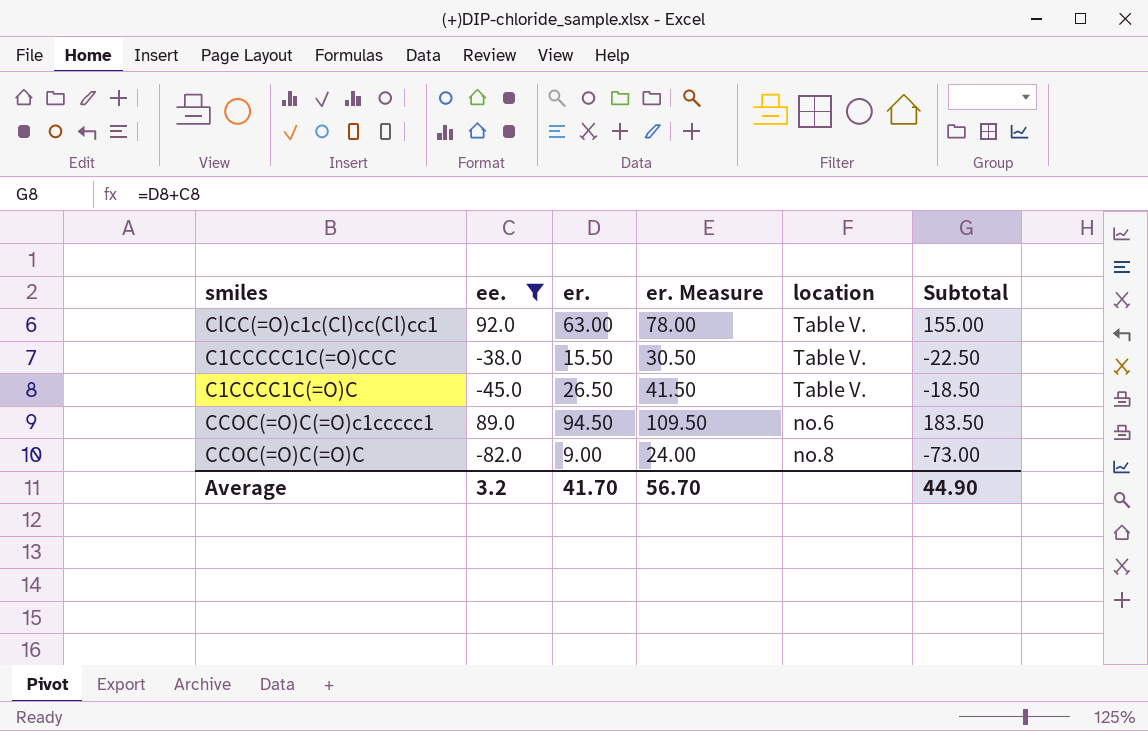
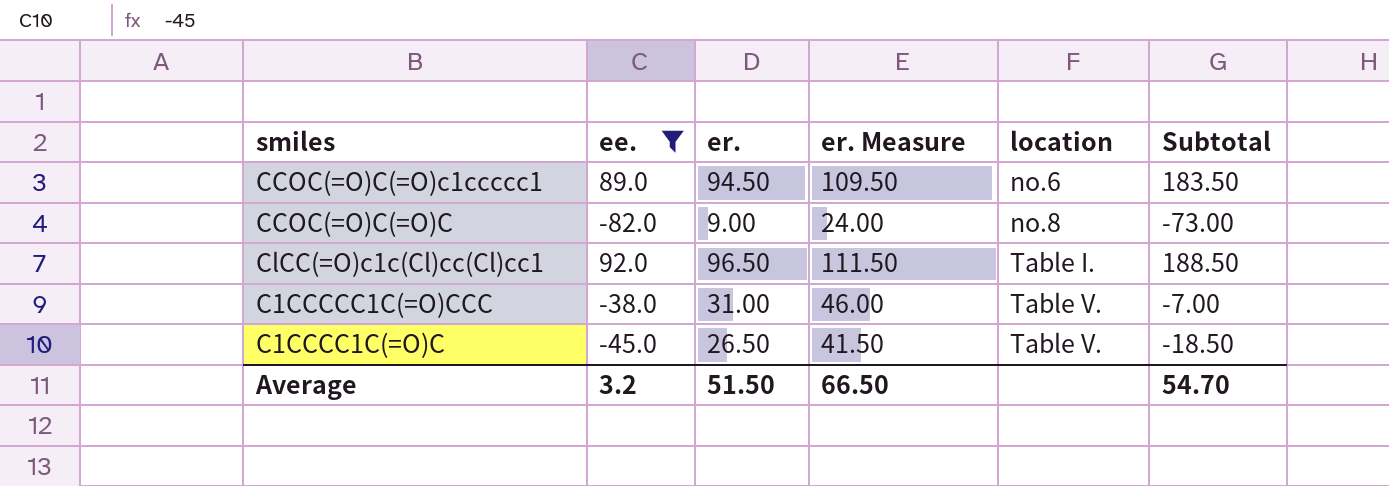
row order: none -> location ascending
ClCC(=O)c1c(Cl)cc(Cl)cc1 | er.: 63.00 -> 96.50
ClCC(=O)c1c(Cl)cc(Cl)cc1 | er. Measure: 78.00 -> 111.50
ClCC(=O)c1c(Cl)cc(Cl)cc1 | location: Table V. -> Table I.
ClCC(=O)c1c(Cl)cc(Cl)cc1 | Subtotal: 155.00 -> 188.50
C1CCCCC1C(=O)CCC | er.: 15.50 -> 31.00
C1CCCCC1C(=O)CCC | er. Measure: 30.50 -> 46.00
C1CCCCC1C(=O)CCC | Subtotal: -22.50 -> -7.00
Average | er.: 41.70 -> 51.50
Average | er. Measure: 56.70 -> 66.50
Average | Subtotal: 44.90 -> 54.70

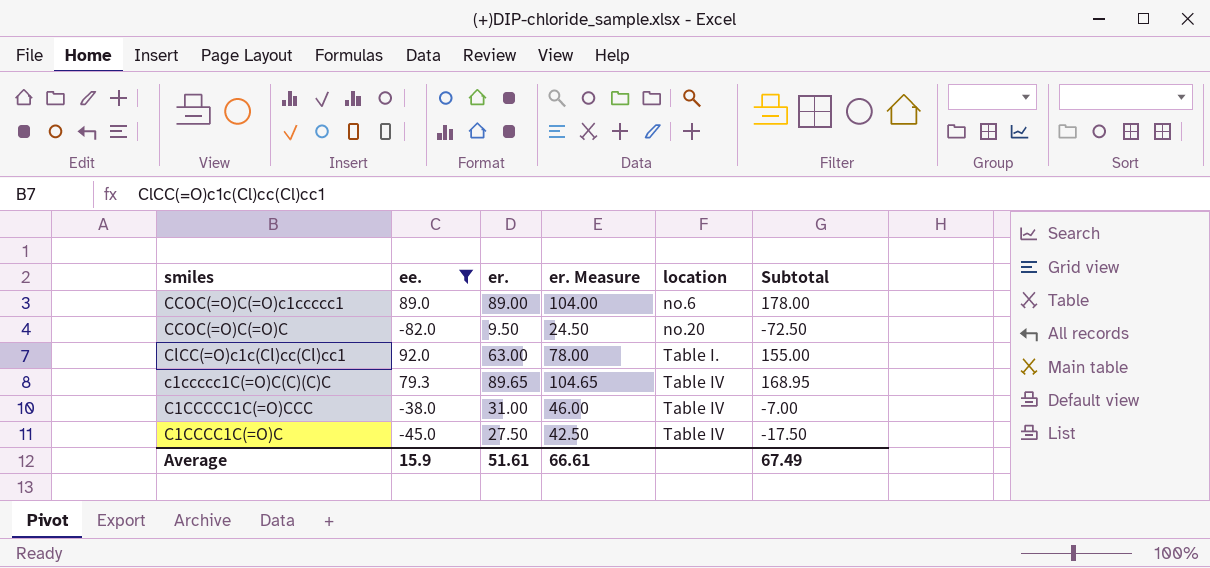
CCOC(=O)C(=O)c1ccccc1 | er.: 94.50 -> 89.00
CCOC(=O)C(=O)c1ccccc1 | er. Measure: 109.50 -> 104.00
CCOC(=O)C(=O)c1ccccc1 | Subtotal: 183.50 -> 178.00
CCOC(=O)C(=O)C | er.: 9.00 -> 9.50
CCOC(=O)C(=O)C | er. Measure: 24.00 -> 24.50
CCOC(=O)C(=O)C | location: no.8 -> no.20
CCOC(=O)C(=O)C | Subtotal: -73.00 -> -72.50
ClCC(=O)c1c(Cl)cc(Cl)cc1 | er.: 96.50 -> 63.00
ClCC(=O)c1c(Cl)cc(Cl)cc1 | er. Measure: 111.50 -> 78.00
ClCC(=O)c1c(Cl)cc(Cl)cc1 | Subtotal: 188.50 -> 155.00
row c1ccccc1C(=O)C(C)(C)C: none -> 79.3 | 89.65 | 104.65 | Table IV | 168.95
C1CCCCC1C(=O)CCC | location: Table V. -> Table IV
C1CCCC1C(=O)C | er.: 26.50 -> 27.50
C1CCCC1C(=O)C | er. Measure: 41.50 -> 42.50
C1CCCC1C(=O)C | location: Table V. -> Table IV
C1CCCC1C(=O)C | Subtotal: -18.50 -> -17.50
Average | ee.: 3.2 -> 15.9
Average | er.: 51.50 -> 51.61
Average | er. Measure: 66.50 -> 66.61
Average | Subtotal: 54.70 -> 67.49

